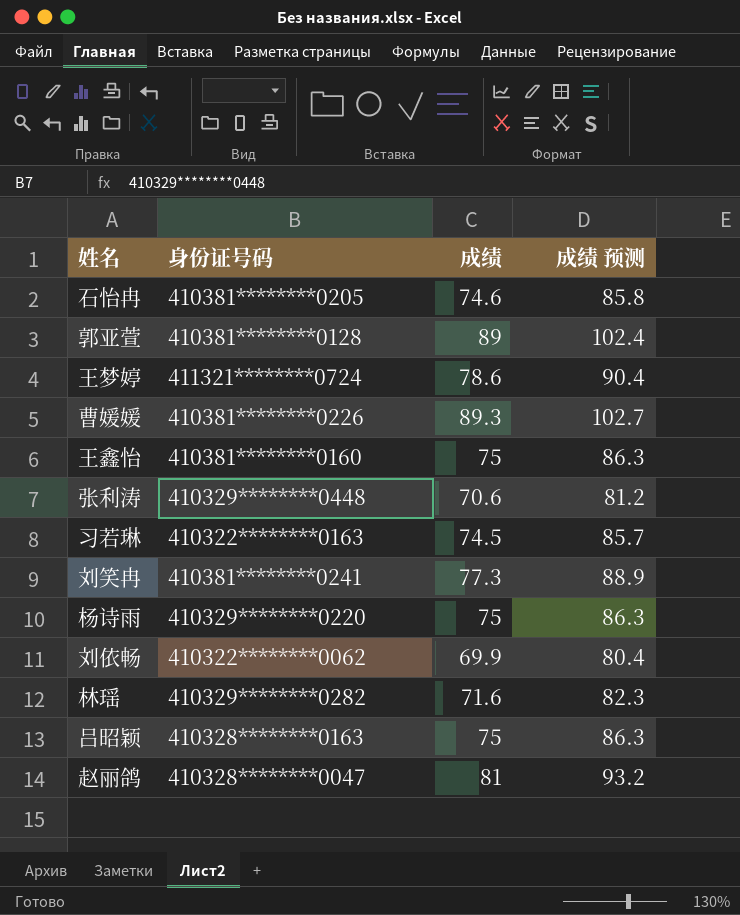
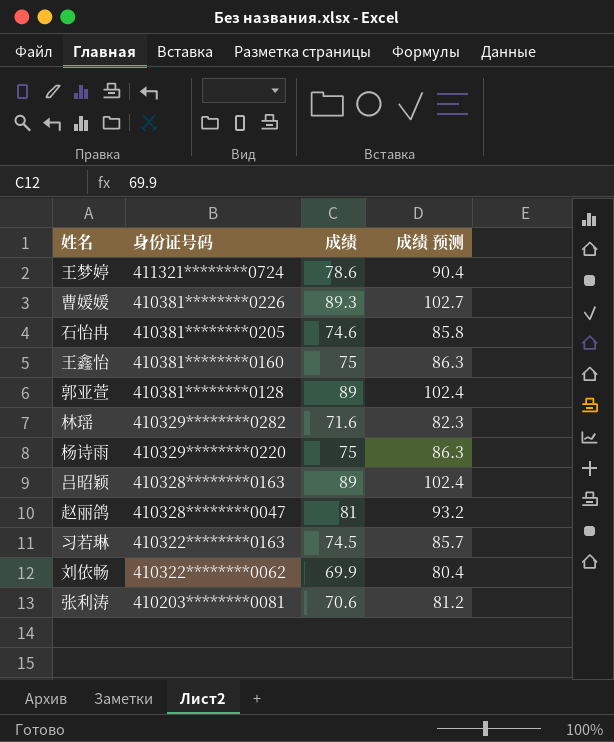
row order: none -> 身份证号码 descending
row 刘笑冉: 410381********0241 | 77.3 | 88.9 -> none
吕昭颖 | 成绩: 75 -> 89
吕昭颖 | 成绩 预测: 86.3 -> 102.4
张利涛 | 身份证号码: 410329********0448 -> 410203********0081

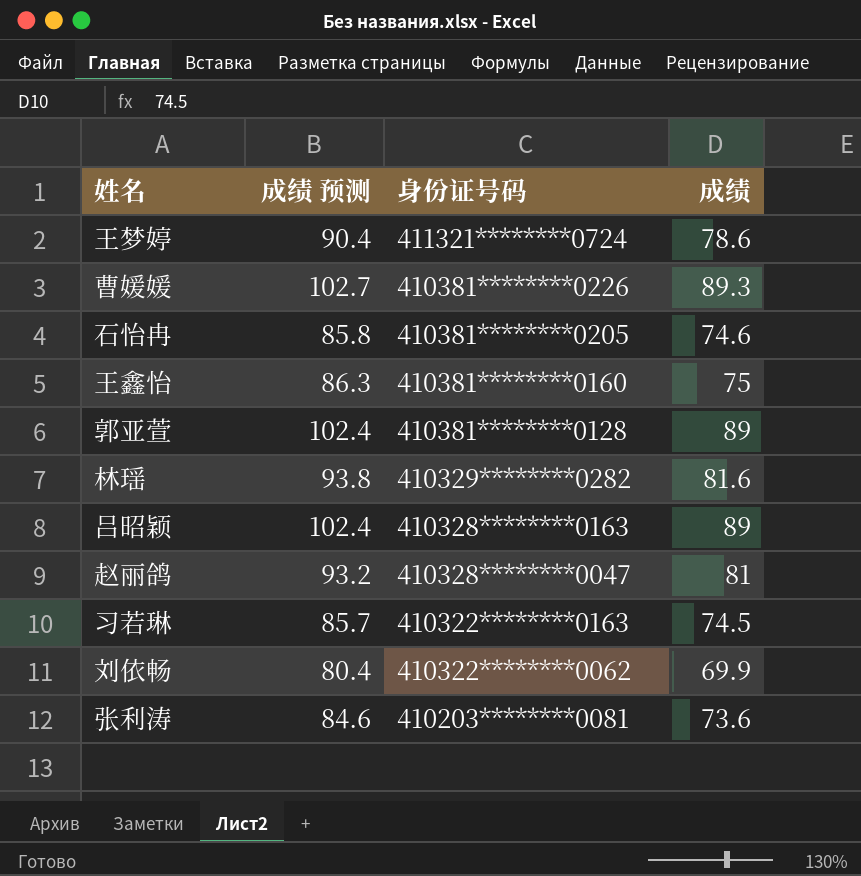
column 成绩 预测 | position: 4 -> 2
row 杨诗雨: 410329********0220 | 75 | 86.3 -> none
林瑶 | 成绩 预测: 82.3 -> 93.8
林瑶 | 成绩: 71.6 -> 81.6
张利涛 | 成绩 预测: 81.2 -> 84.6
张利涛 | 成绩: 70.6 -> 73.6

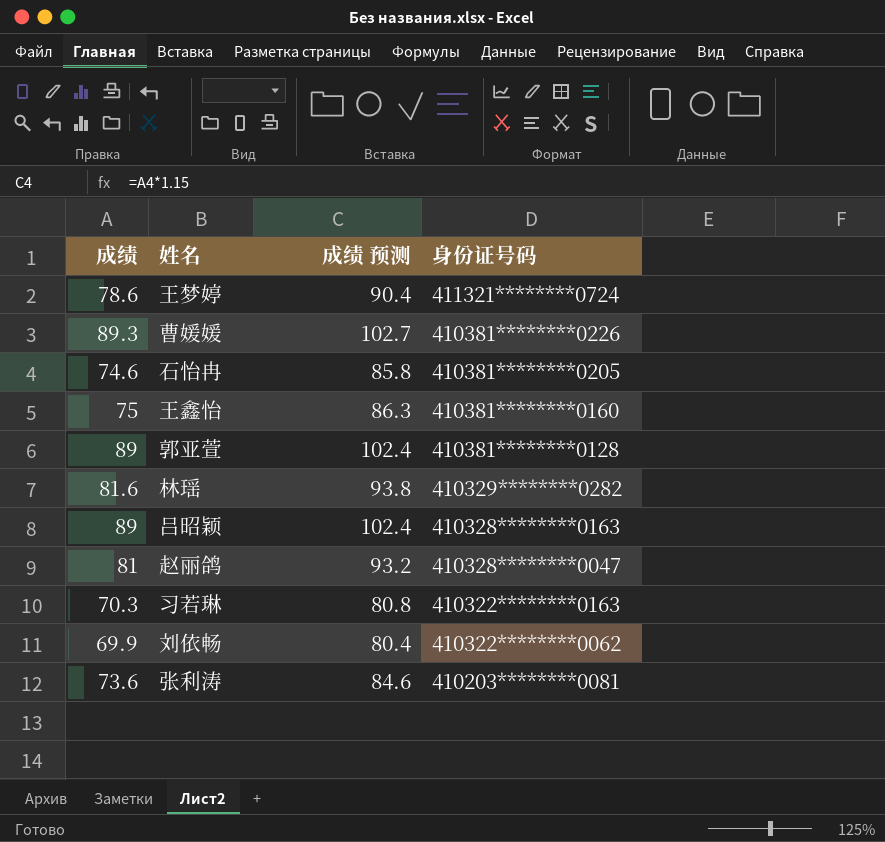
column 成绩 | position: 4 -> 1
习若琳 | 成绩: 74.5 -> 70.3
习若琳 | 成绩 预测: 85.7 -> 80.8

